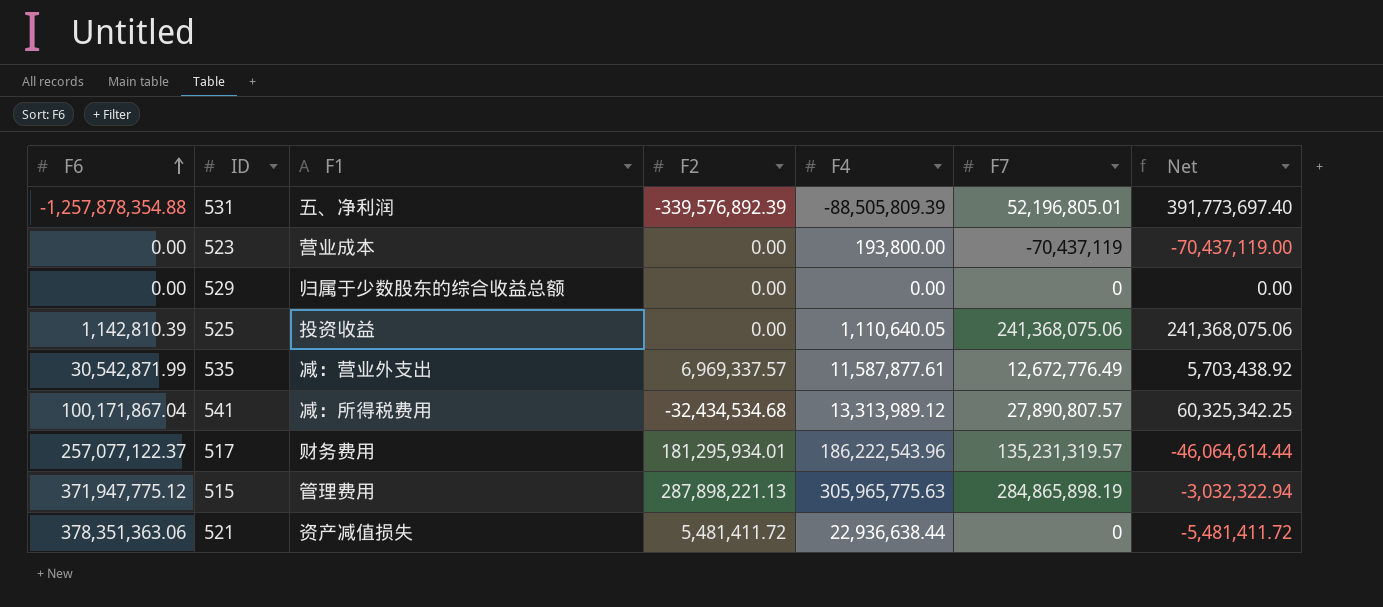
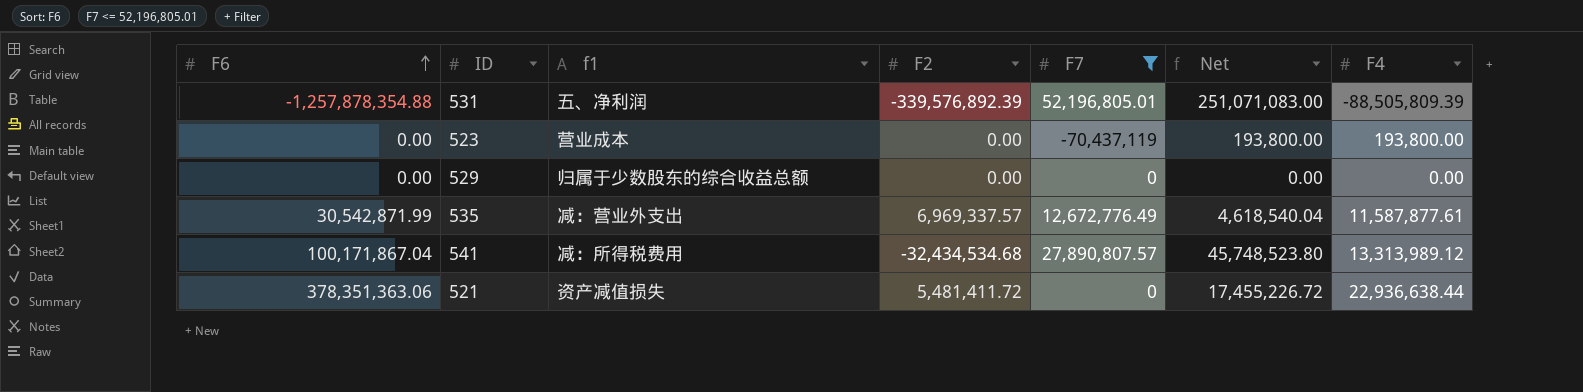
filter: none -> F7 <= 52,196,805.01
column name: F1 -> f1
column Net | formula: [F7] - [F2] -> [F4] - [F2]
column F4 | position: 5 -> 7

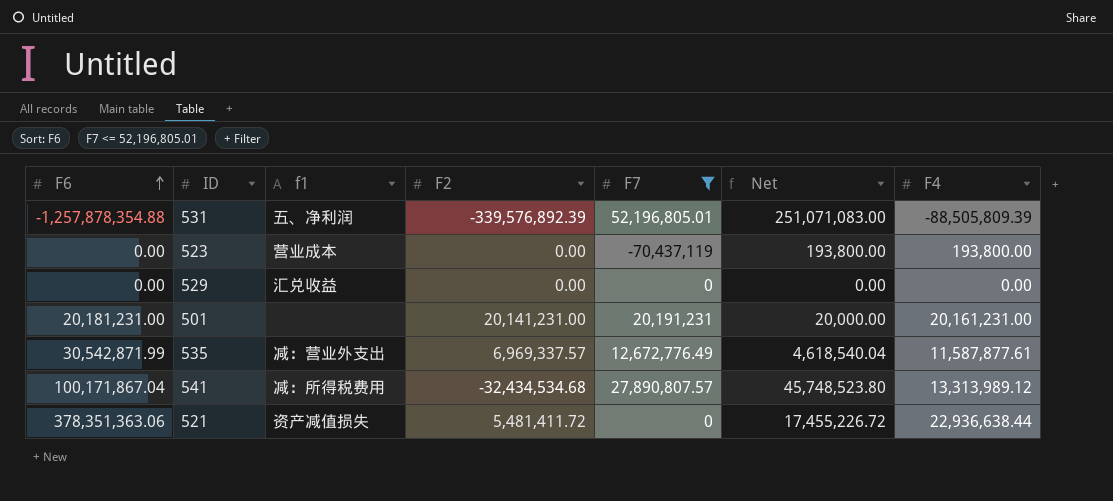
529 | f1: 归属于少数股东的综合收益总额 -> 汇兑收益
row 501: none -> 20,181,231.00 | none | 20,141,231.00 | 20,191,231 | 20,000.00 | 20,161,231.00

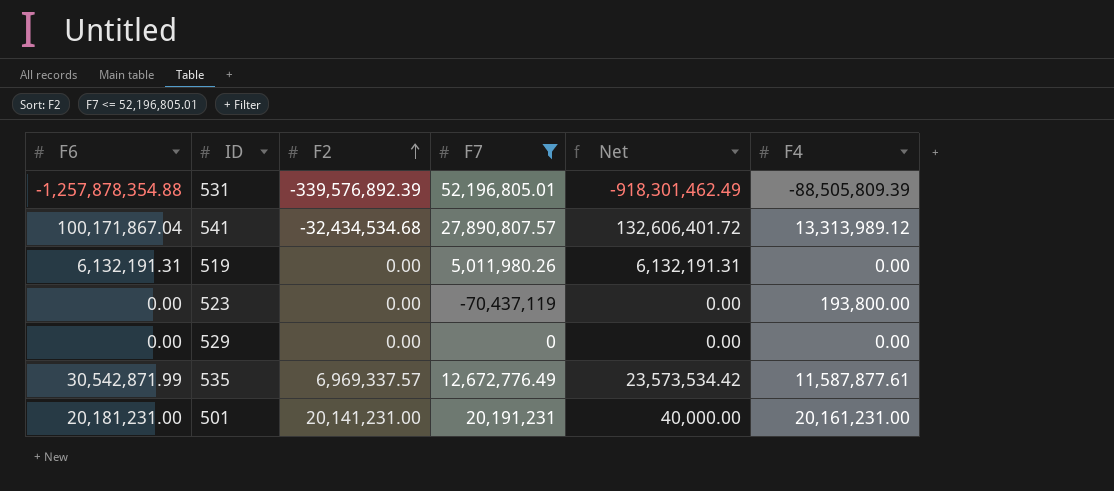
row order: F6 ascending -> F2 ascending
column f1 | position: 3 -> none
column Net | formula: [F4] - [F2] -> [F6] - [F2]
row 521: 378,351,363.06 | 资产减值损失 | 5,481,411.72 | 0 | 17,455,226.72 | 22,936,638.44 -> none
row 519: none -> 6,132,191.31 | 0.00 | 5,011,980.26 | 6,132,191.31 | 0.00

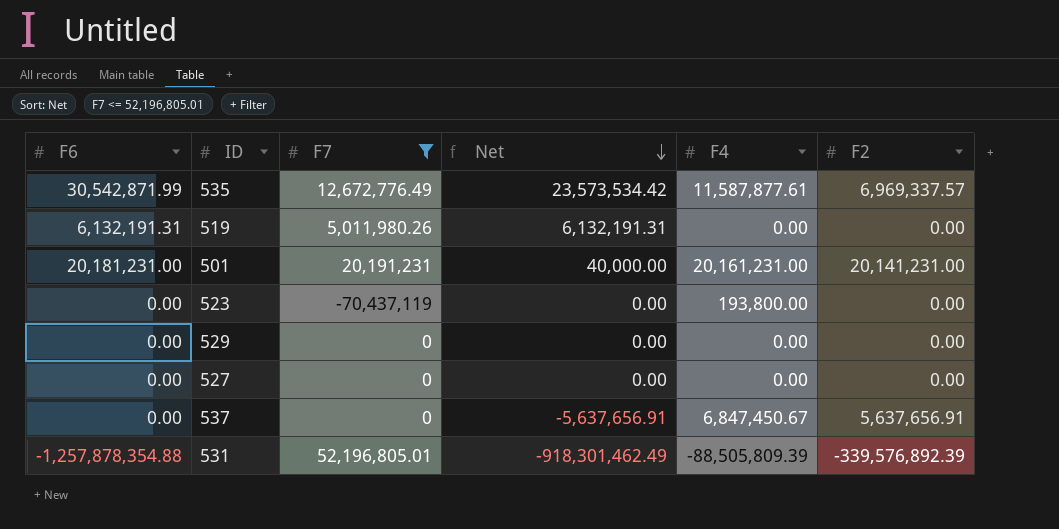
row order: F2 ascending -> Net descending
column F2 | position: 3 -> 6
row 541: 100,171,867.04 | -32,434,534.68 | 27,890,807.57 | 132,606,401.72 | 13,313,989.12 -> none
row 527: none -> 0.00 | 0 | 0.00 | 0.00 | 0.00
row 537: none -> 0.00 | 0 | -5,637,656.91 | 6,847,450.67 | 5,637,656.91

